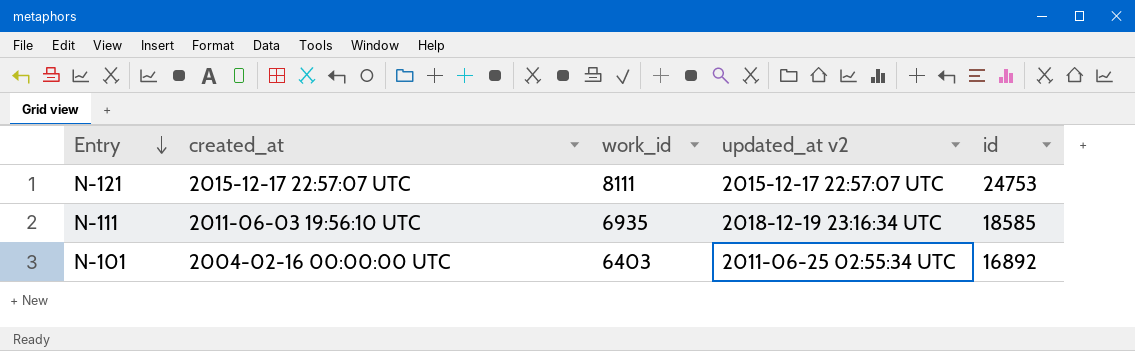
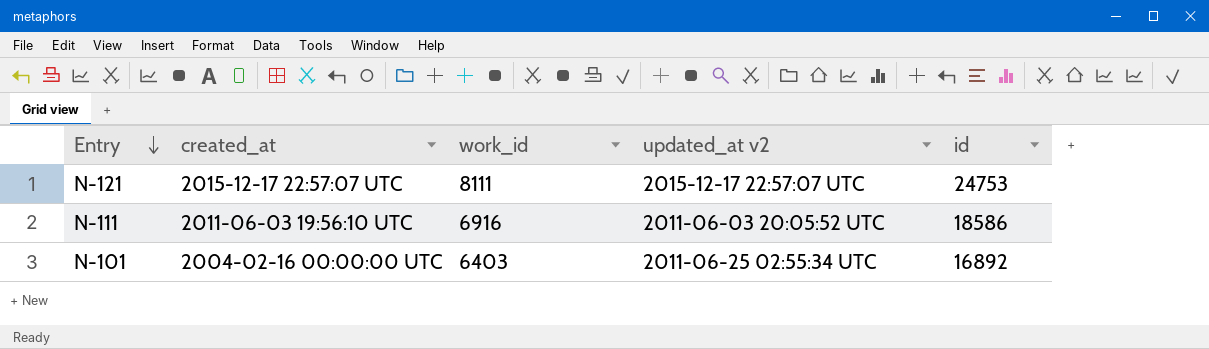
N-111 | work_id: 6935 -> 6916
N-111 | updated_at v2: 2018-12-19 23:16:34 UTC -> 2011-06-03 20:05:52 UTC
N-111 | id: 18585 -> 18586

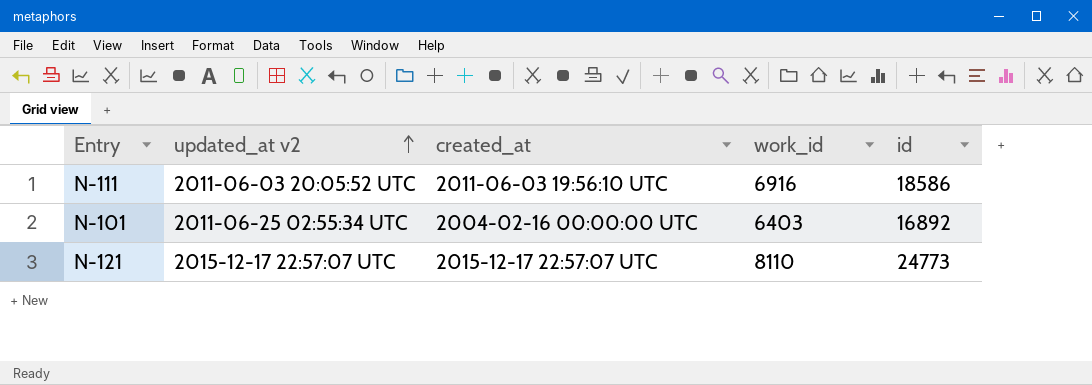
row order: Entry descending -> updated_at v2 ascending
column updated_at v2 | position: 4 -> 2
N-121 | work_id: 8111 -> 8110
N-121 | id: 24753 -> 24773

